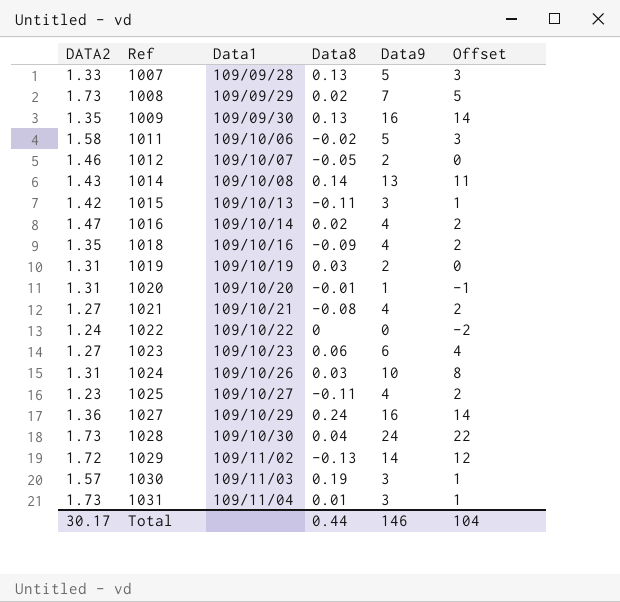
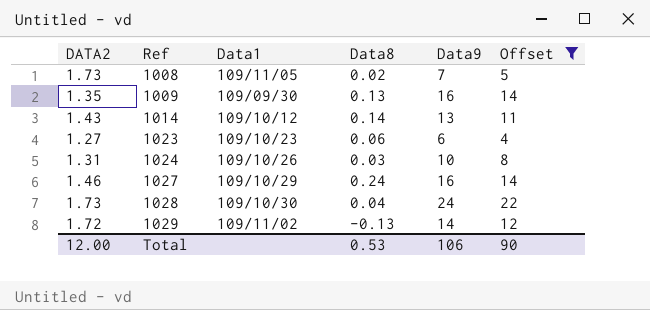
filter: none -> Offset >= 4
1008 | Data1: 109/09/29 -> 109/11/05
1014 | Data1: 109/10/08 -> 109/10/12
1027 | DATA2: 1.36 -> 1.46
Total | DATA2: 30.17 -> 12.00
Total | Data8: 0.44 -> 0.53
Total | Data9: 146 -> 106
Total | Offset: 104 -> 90

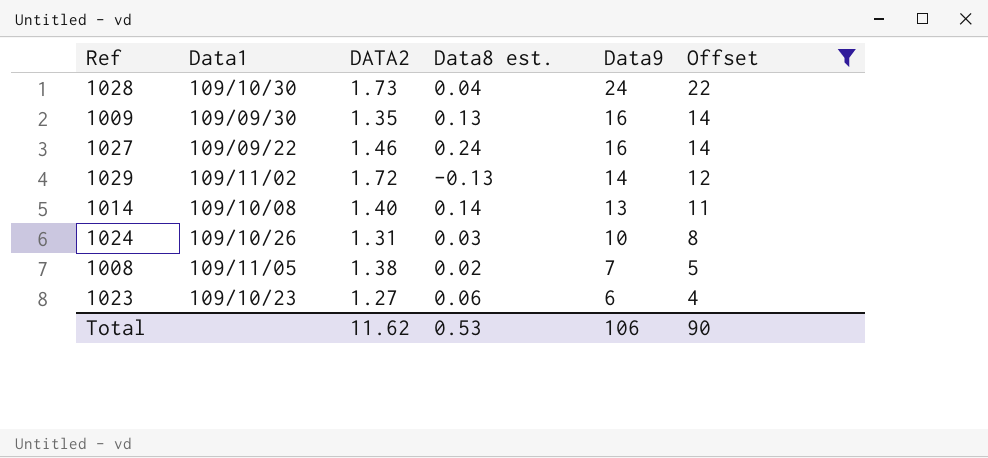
row order: Ref ascending -> Data9 descending
column DATA2 | position: 1 -> 3
column name: Data8 -> Data8 est.
1027 | Data1: 109/10/29 -> 109/09/22
1014 | Data1: 109/10/12 -> 109/10/08
1014 | DATA2: 1.43 -> 1.40
1008 | DATA2: 1.73 -> 1.38
Total | DATA2: 12.00 -> 11.62

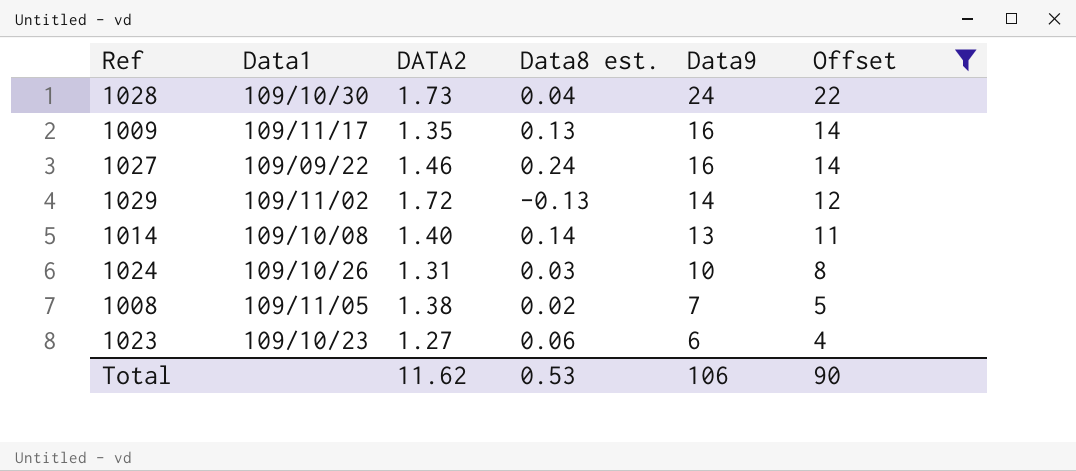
1009 | Data1: 109/09/30 -> 109/11/17

